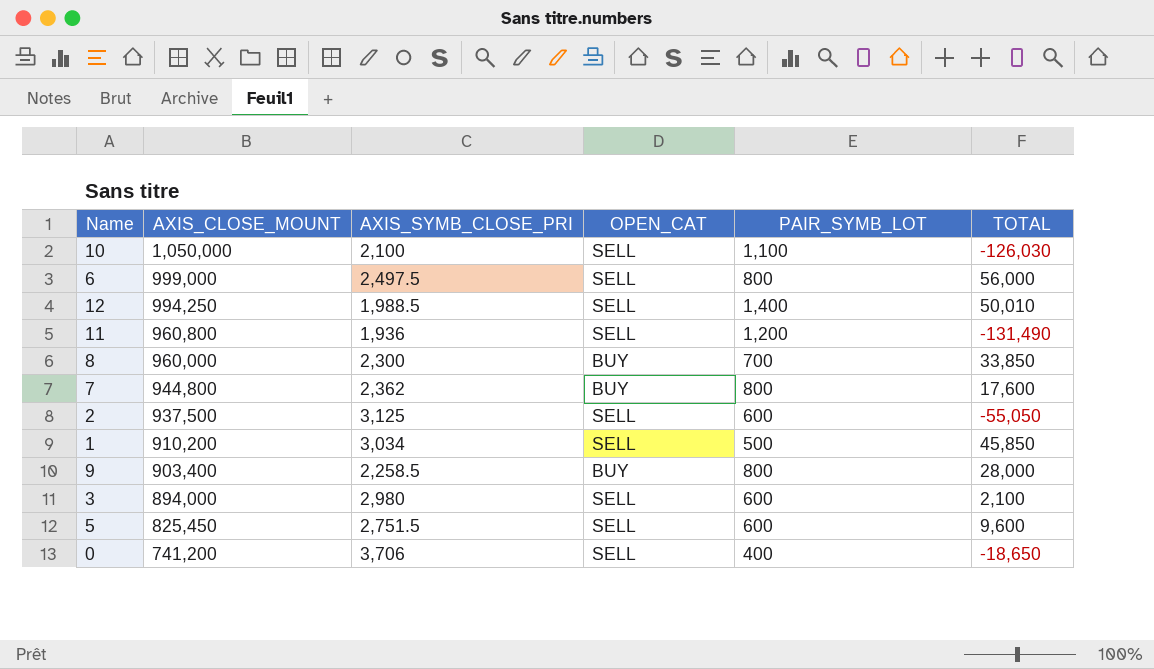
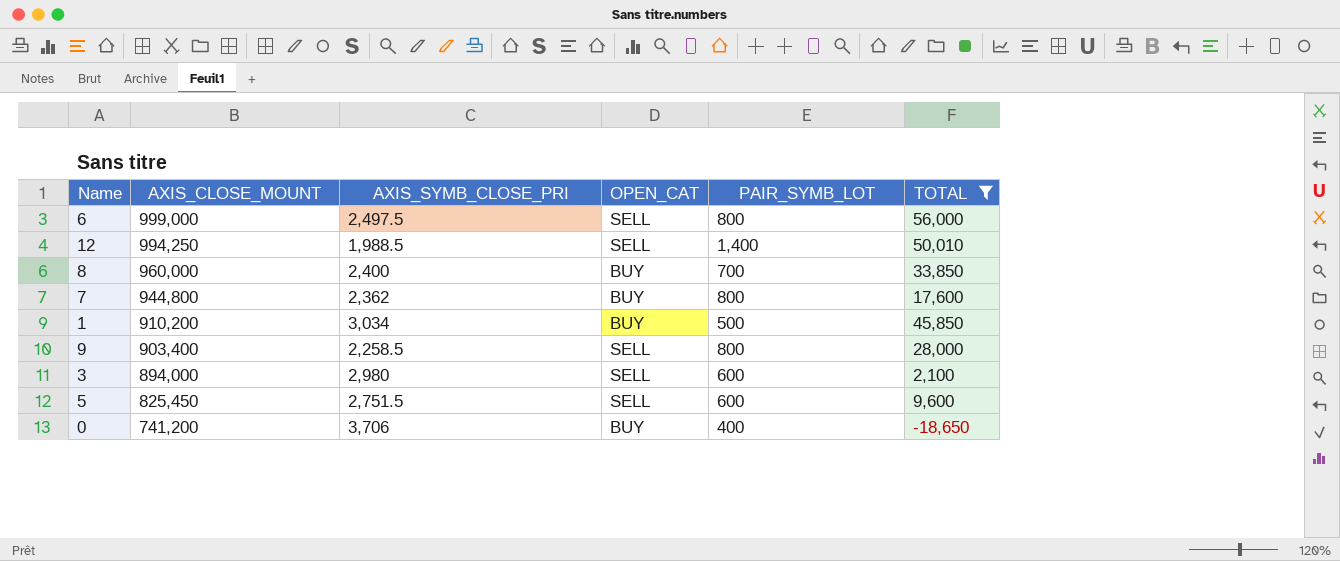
filter: none -> TOTAL >= -18,650
8 | AXIS_SYMB_CLOSE_PRI: 2,300 -> 2,400
1 | OPEN_CAT: SELL -> BUY
9 | OPEN_CAT: BUY -> SELL
0 | OPEN_CAT: SELL -> BUY

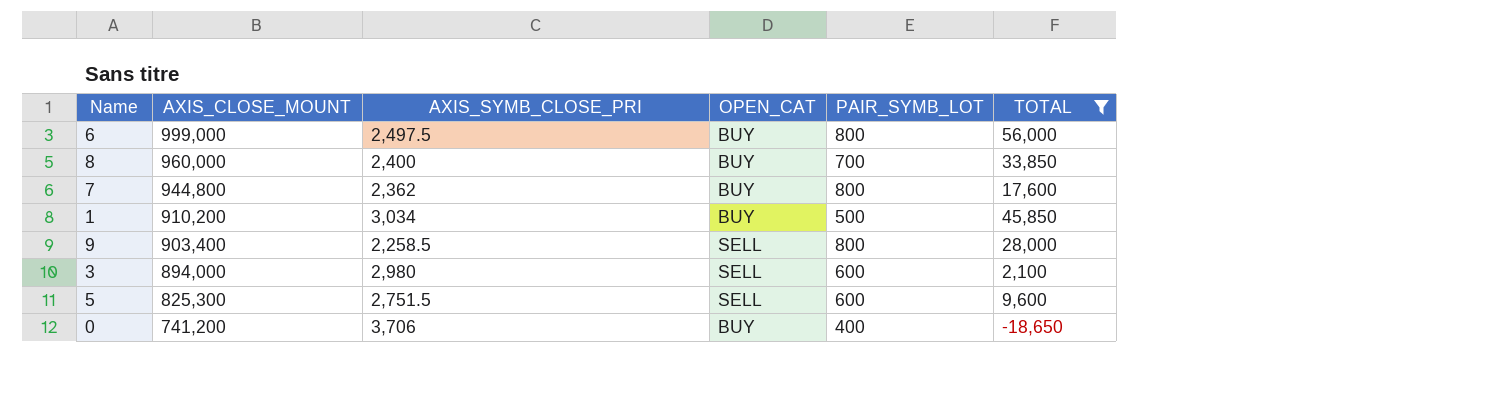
row 12: 994,250 | 1,988.5 | SELL | 1,400 | 50,010 -> none
6 | OPEN_CAT: SELL -> BUY
5 | AXIS_CLOSE_MOUNT: 825,450 -> 825,300

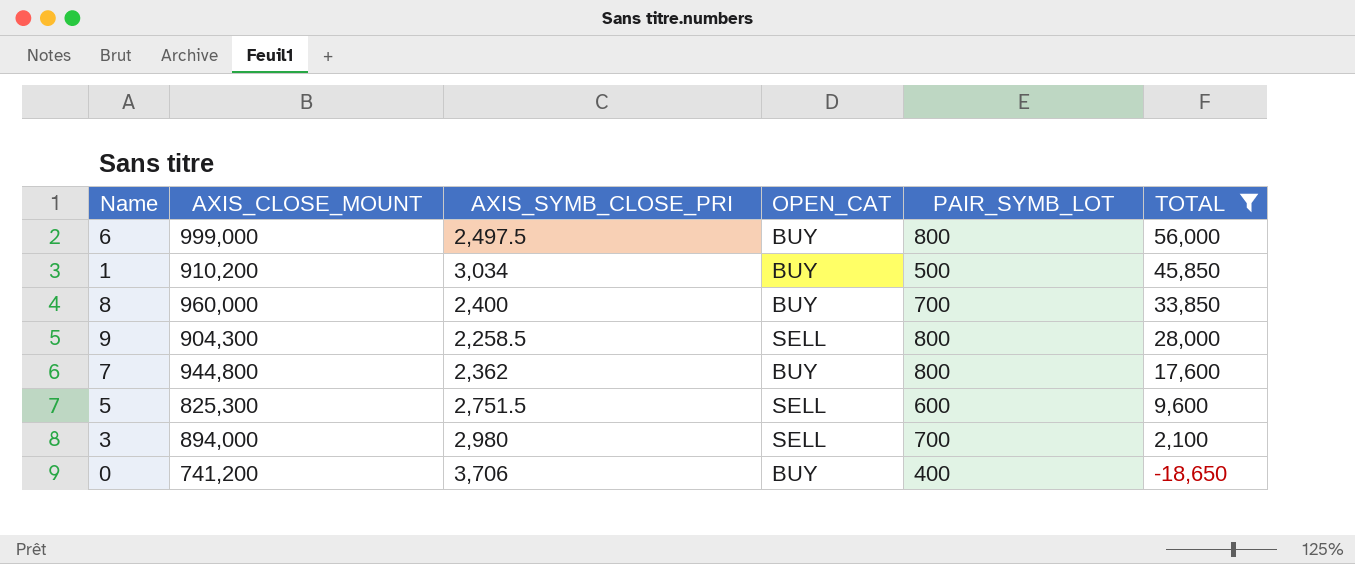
row order: AXIS_CLOSE_MOUNT descending -> TOTAL descending
9 | AXIS_CLOSE_MOUNT: 903,400 -> 904,300
3 | PAIR_SYMB_LOT: 600 -> 700

